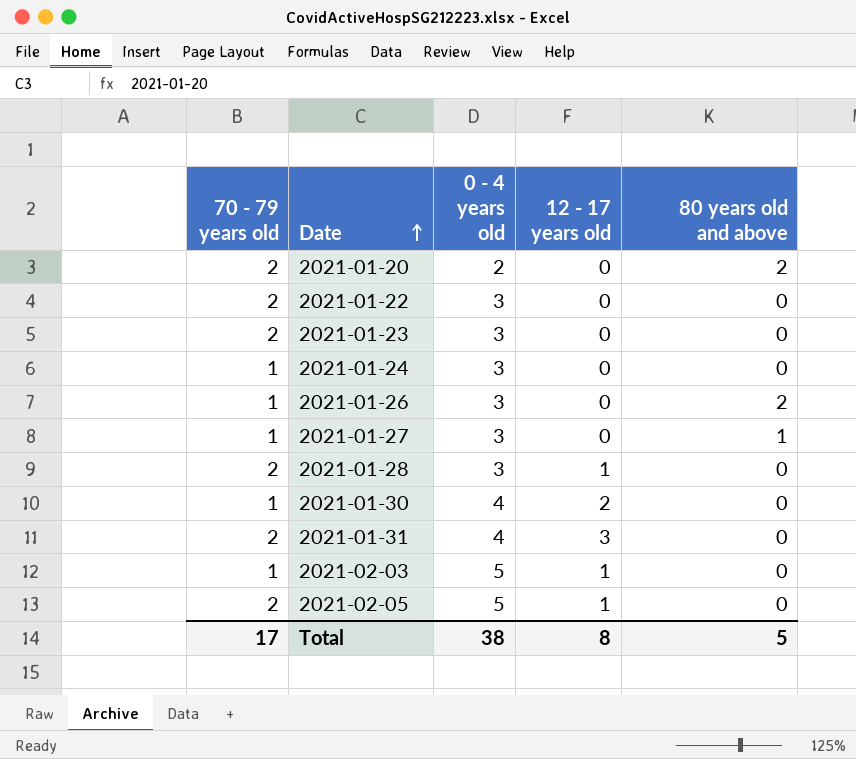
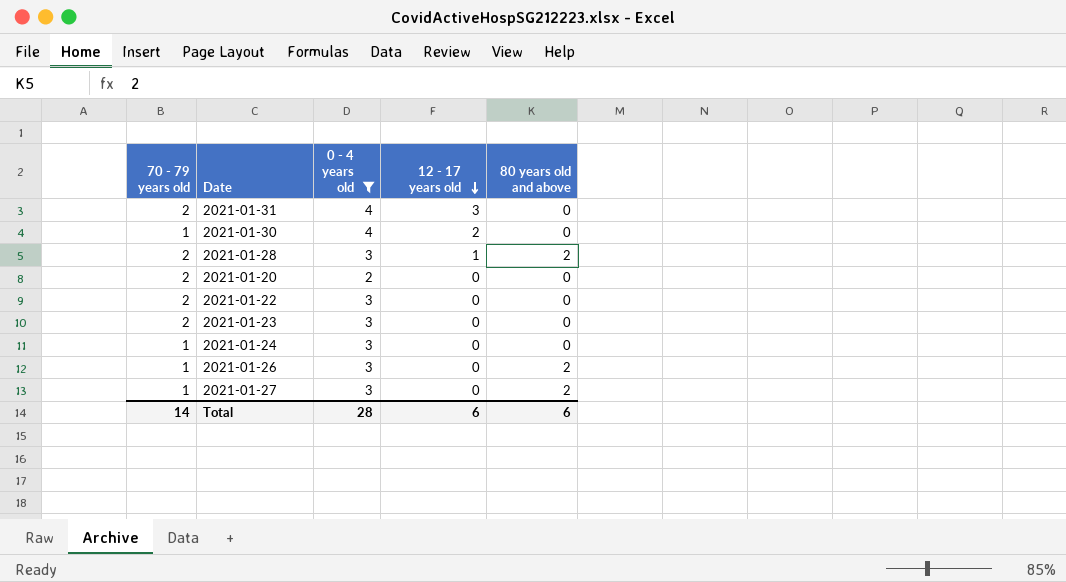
filter: none -> 0 - 4 years old != 5
row order: Date ascending -> 12 - 17 years old descending
2021-01-28 | 80 years old and above: 0 -> 2
2021-01-20 | 80 years old and above: 2 -> 0
2021-01-27 | 80 years old and above: 1 -> 2
Total | 70 - 79 years old: 17 -> 14
Total | 0 - 4 years old: 38 -> 28
Total | 12 - 17 years old: 8 -> 6
Total | 80 years old and above: 5 -> 6

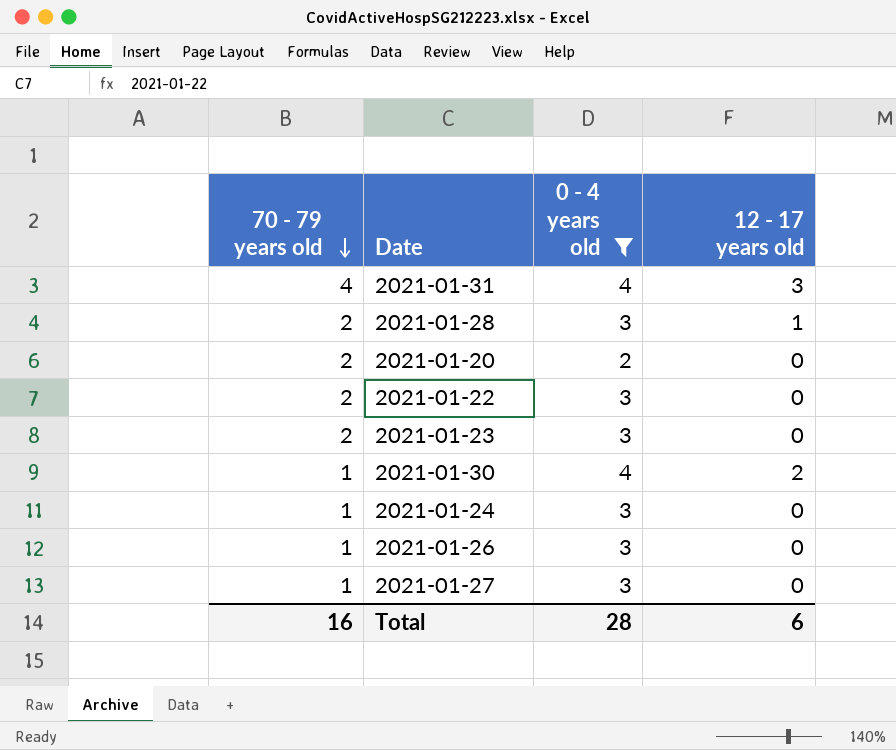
row order: 12 - 17 years old descending -> 70 - 79 years old descending
column 80 years old and above | position: 5 -> none
2021-01-31 | 70 - 79 years old: 2 -> 4
Total | 70 - 79 years old: 14 -> 16

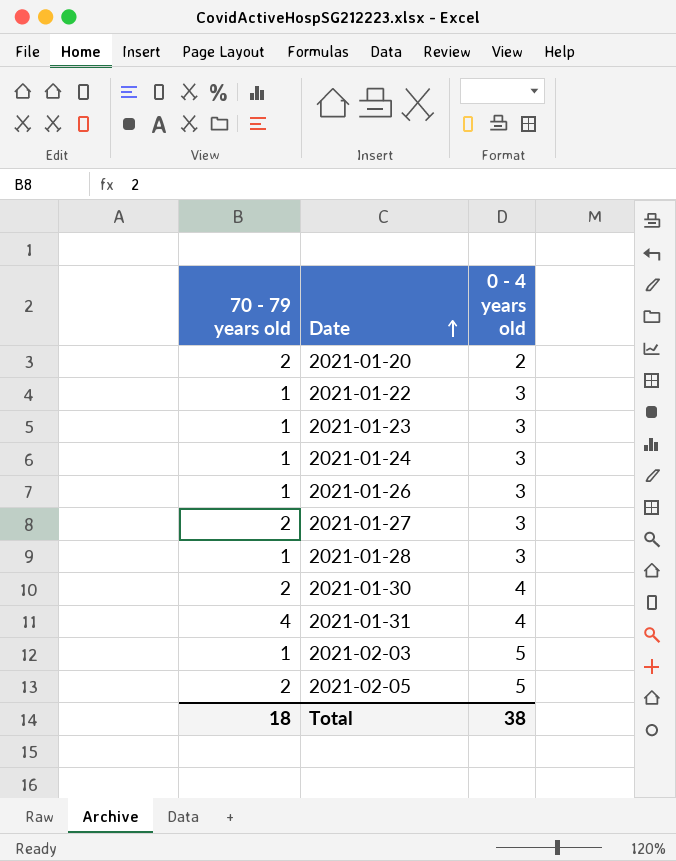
filter: 0 - 4 years old != 5 -> none
row order: 70 - 79 years old descending -> Date ascending
column 12 - 17 years old | position: 4 -> none
2021-01-22 | 70 - 79 years old: 2 -> 1
2021-01-23 | 70 - 79 years old: 2 -> 1
2021-01-27 | 70 - 79 years old: 1 -> 2
2021-01-28 | 70 - 79 years old: 2 -> 1
2021-01-30 | 70 - 79 years old: 1 -> 2
Total | 70 - 79 years old: 16 -> 18
Total | 0 - 4 years old: 28 -> 38

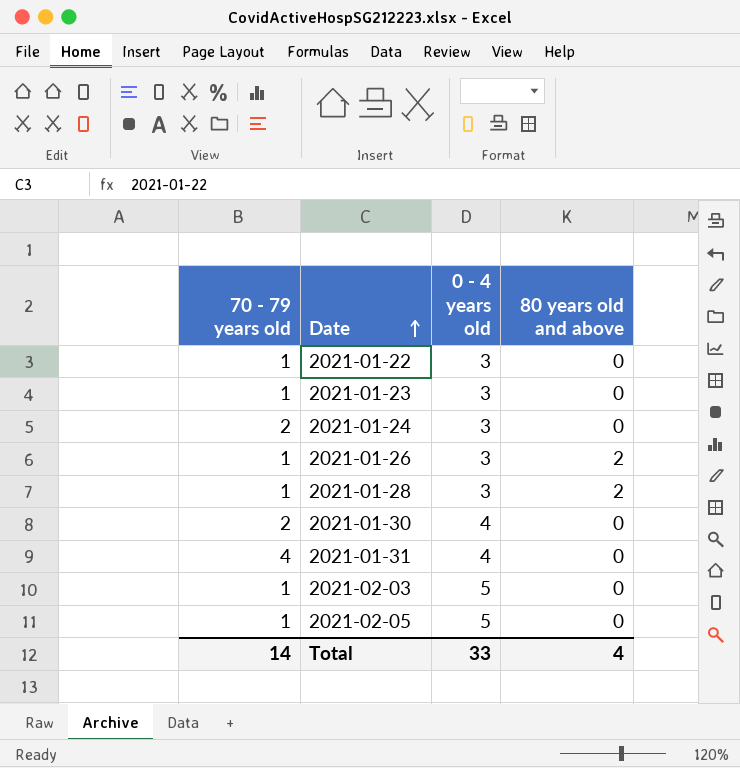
column 80 years old and above | position: none -> 4
row 2021-01-20: 2 | 2 -> none
row 2021-01-27: 2 | 3 -> none
2021-01-24 | 70 - 79 years old: 1 -> 2
2021-02-05 | 70 - 79 years old: 2 -> 1
Total | 70 - 79 years old: 18 -> 14
Total | 0 - 4 years old: 38 -> 33

